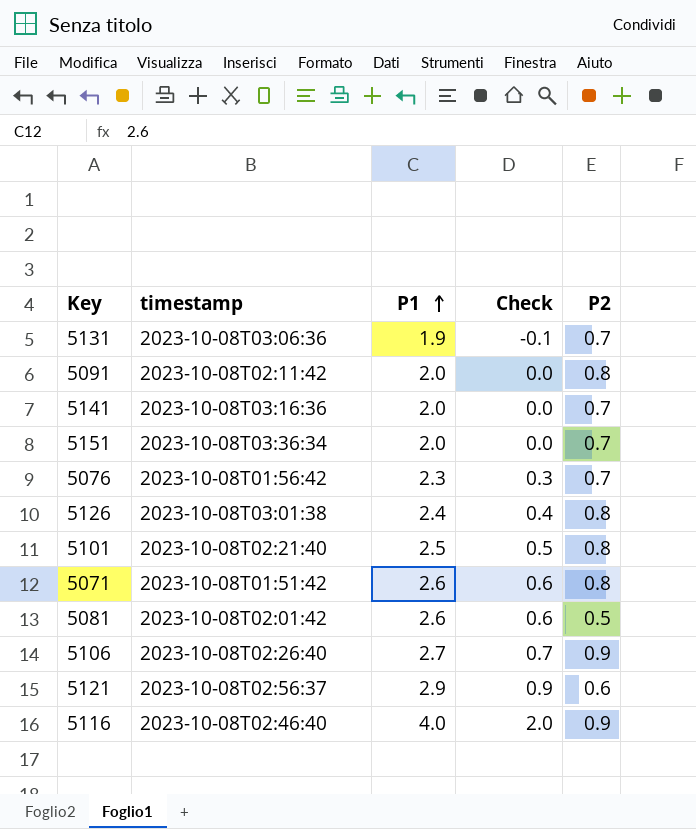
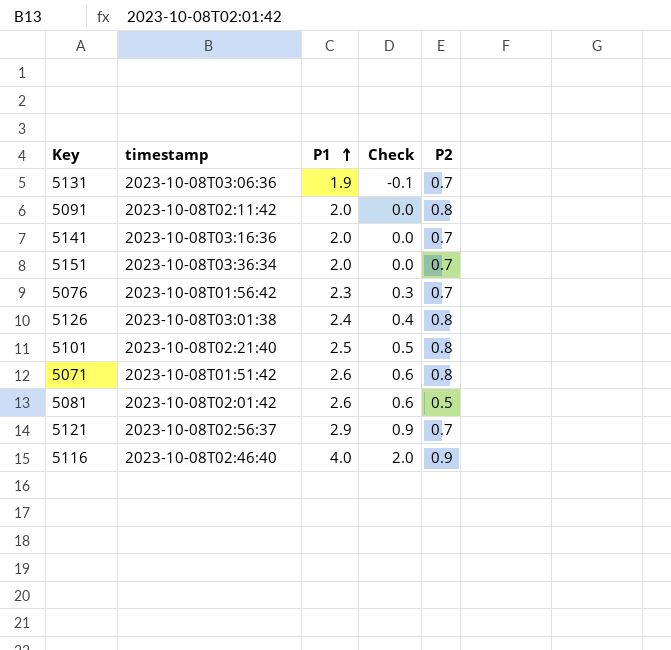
row 5106: 2023-10-08T02:26:40 | 2.7 | 0.7 | 0.9 -> none
5121 | P2: 0.6 -> 0.7

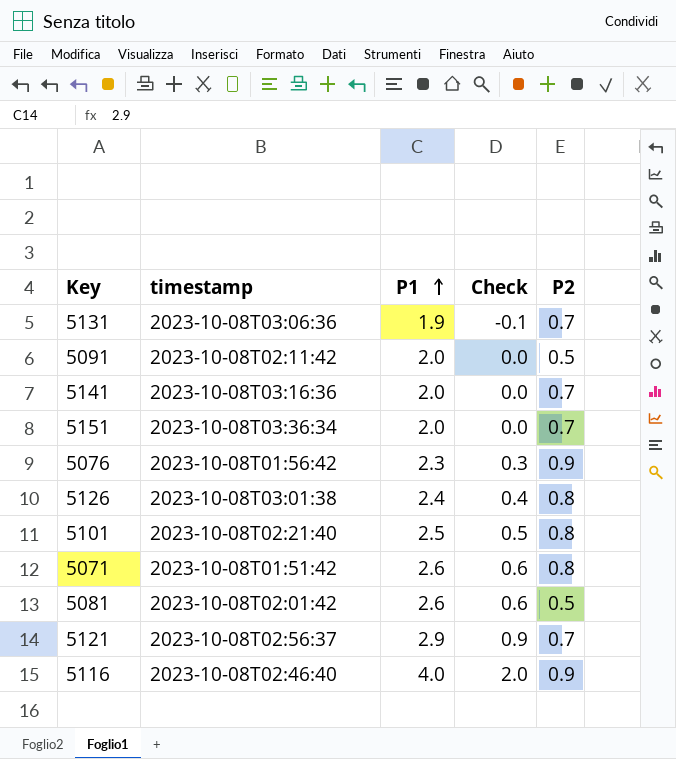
5091 | P2: 0.8 -> 0.5
5076 | P2: 0.7 -> 0.9

